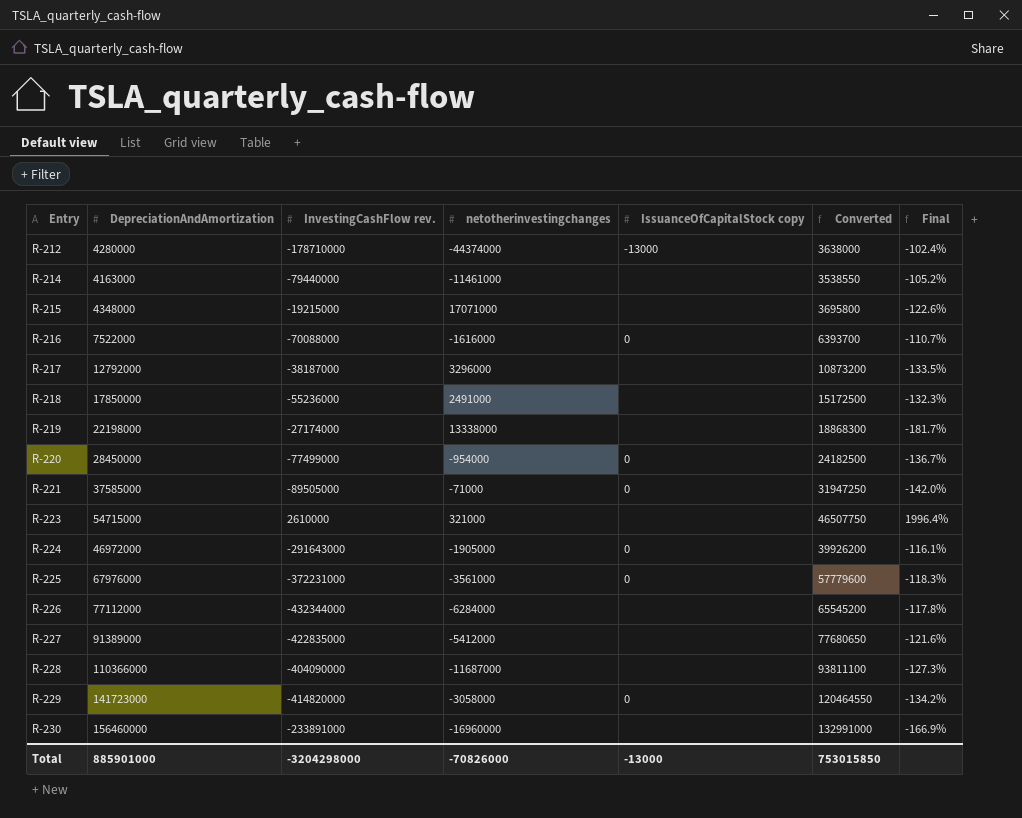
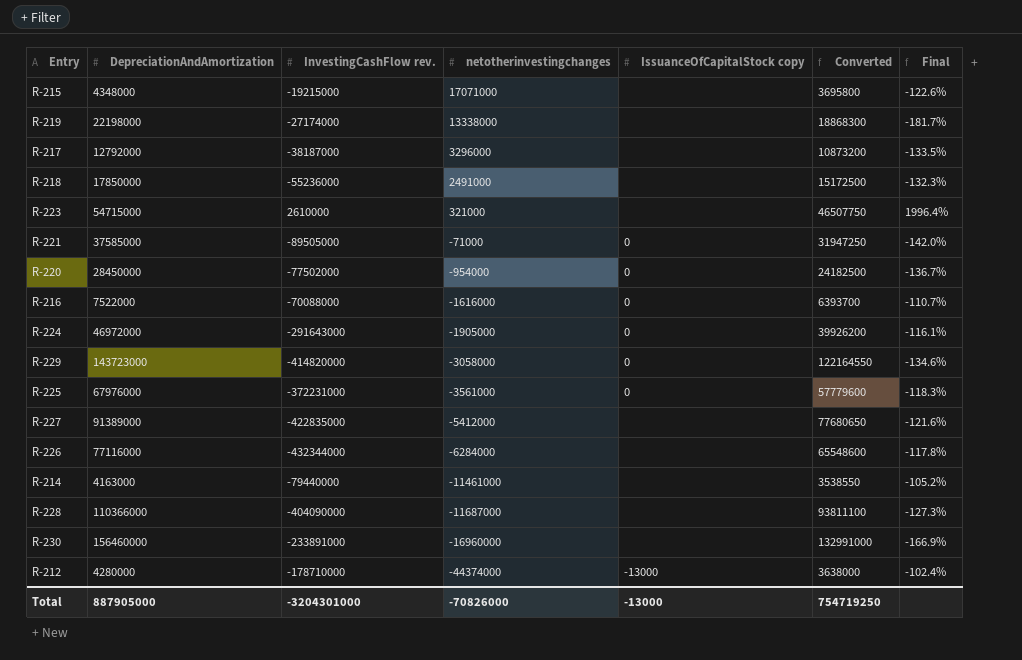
row order: Entry ascending -> netotherinvestingchanges descending
R-220 | InvestingCashFlow rev.: -77499000 -> -77502000
R-229 | DepreciationAndAmortization: 141723000 -> 143723000
R-229 | Converted: 120464550 -> 122164550
R-229 | Final: -134.2% -> -134.6%
R-226 | DepreciationAndAmortization: 77112000 -> 77116000
R-226 | Converted: 65545200 -> 65548600
Total | DepreciationAndAmortization: 885901000 -> 887905000
Total | InvestingCashFlow rev.: -3204298000 -> -3204301000
Total | Converted: 753015850 -> 754719250

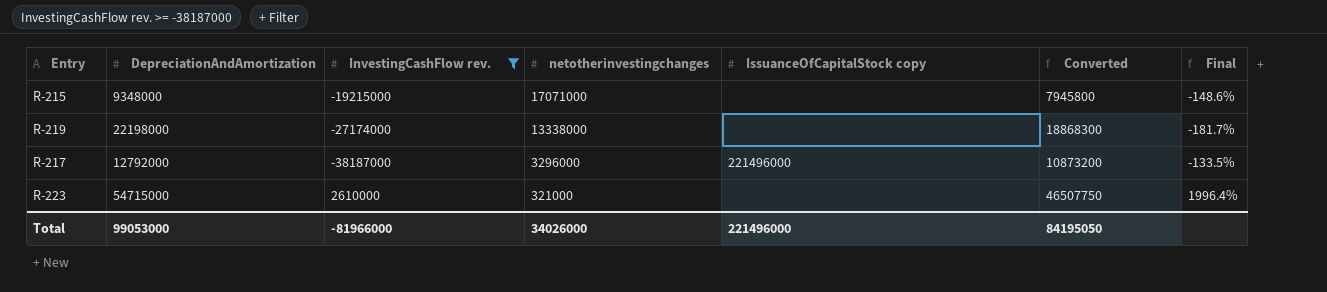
filter: none -> InvestingCashFlow rev. >= -38187000
R-215 | DepreciationAndAmortization: 4348000 -> 9348000
R-215 | Converted: 3695800 -> 7945800
R-215 | Final: -122.6% -> -148.6%
R-217 | IssuanceOfCapitalStock copy: none -> 221496000
Total | DepreciationAndAmortization: 887905000 -> 99053000
Total | InvestingCashFlow rev.: -3204301000 -> -81966000
Total | netotherinvestingchanges: -70826000 -> 34026000
Total | IssuanceOfCapitalStock copy: -13000 -> 221496000
Total | Converted: 754719250 -> 84195050

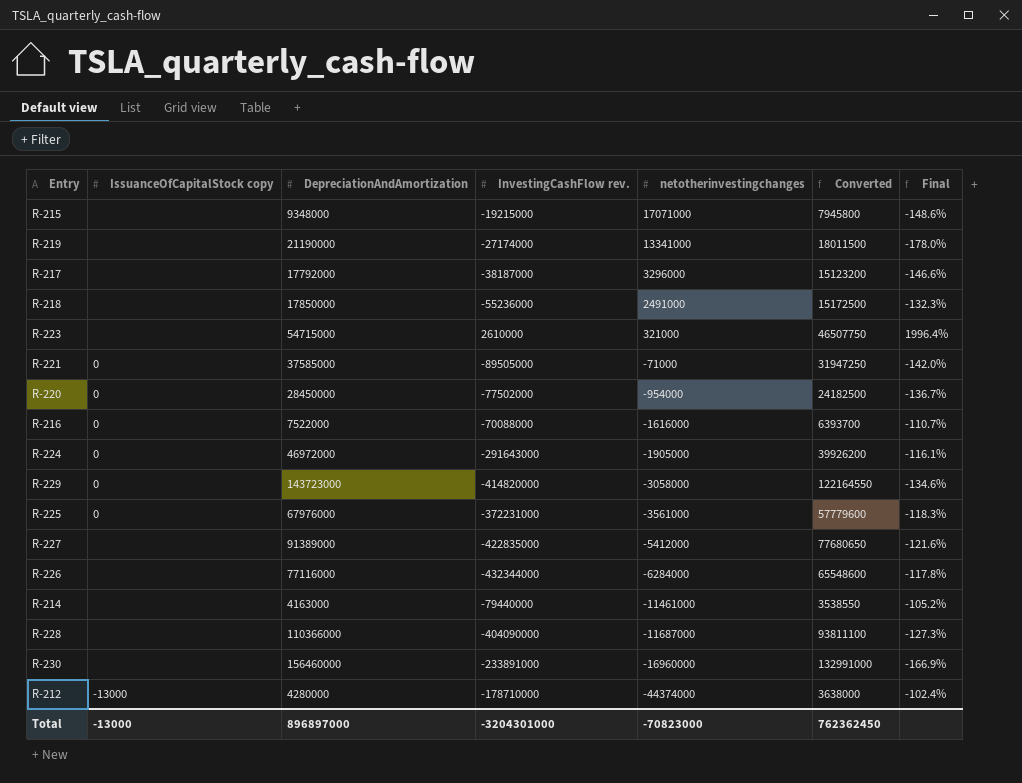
filter: InvestingCashFlow rev. >= -38187000 -> none
column IssuanceOfCapitalStock copy | position: 5 -> 2
R-219 | DepreciationAndAmortization: 22198000 -> 21190000
R-219 | netotherinvestingchanges: 13338000 -> 13341000
R-219 | Converted: 18868300 -> 18011500
R-219 | Final: -181.7% -> -178.0%
R-217 | IssuanceOfCapitalStock copy: 221496000 -> none
R-217 | DepreciationAndAmortization: 12792000 -> 17792000
R-217 | Converted: 10873200 -> 15123200
R-217 | Final: -133.5% -> -146.6%
Total | IssuanceOfCapitalStock copy: 221496000 -> -13000
Total | DepreciationAndAmortization: 99053000 -> 896897000
Total | InvestingCashFlow rev.: -81966000 -> -3204301000
Total | netotherinvestingchanges: 34026000 -> -70823000
Total | Converted: 84195050 -> 762362450

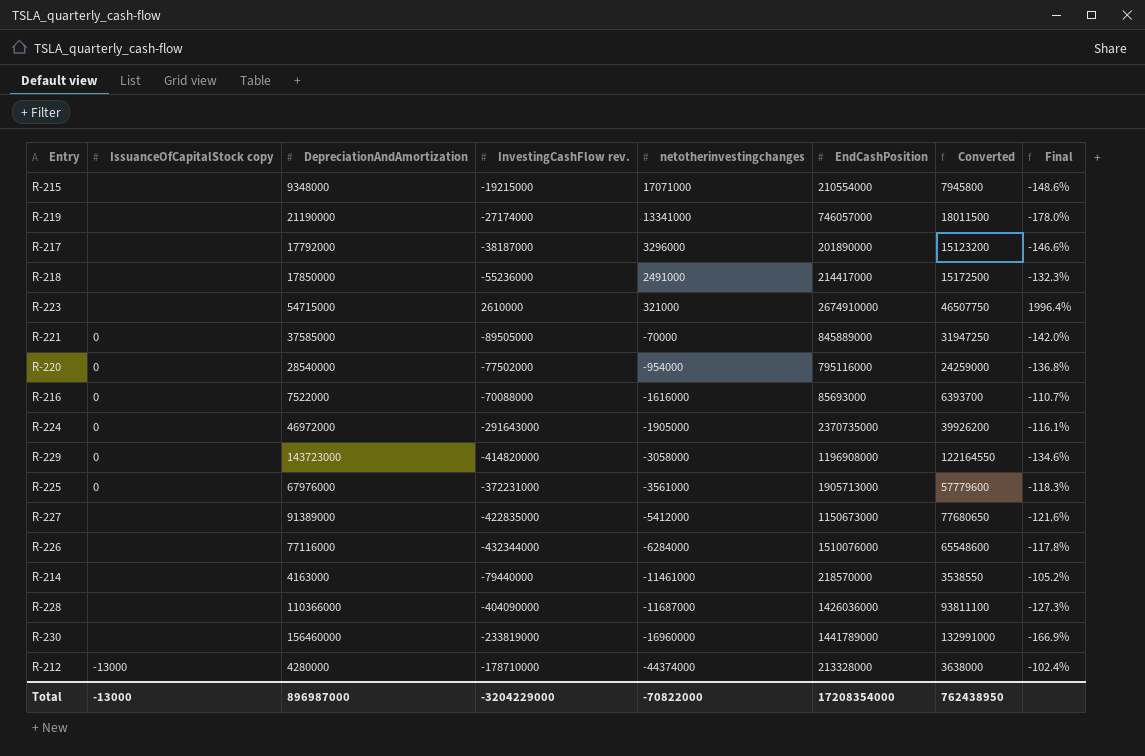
column EndCashPosition | position: none -> 6
R-221 | netotherinvestingchanges: -71000 -> -70000
R-220 | DepreciationAndAmortization: 28450000 -> 28540000
R-220 | Converted: 24182500 -> 24259000
R-220 | Final: -136.7% -> -136.8%
R-230 | InvestingCashFlow rev.: -233891000 -> -233819000
Total | DepreciationAndAmortization: 896897000 -> 896987000
Total | InvestingCashFlow rev.: -3204301000 -> -3204229000
Total | netotherinvestingchanges: -70823000 -> -70822000
Total | Converted: 762362450 -> 762438950

